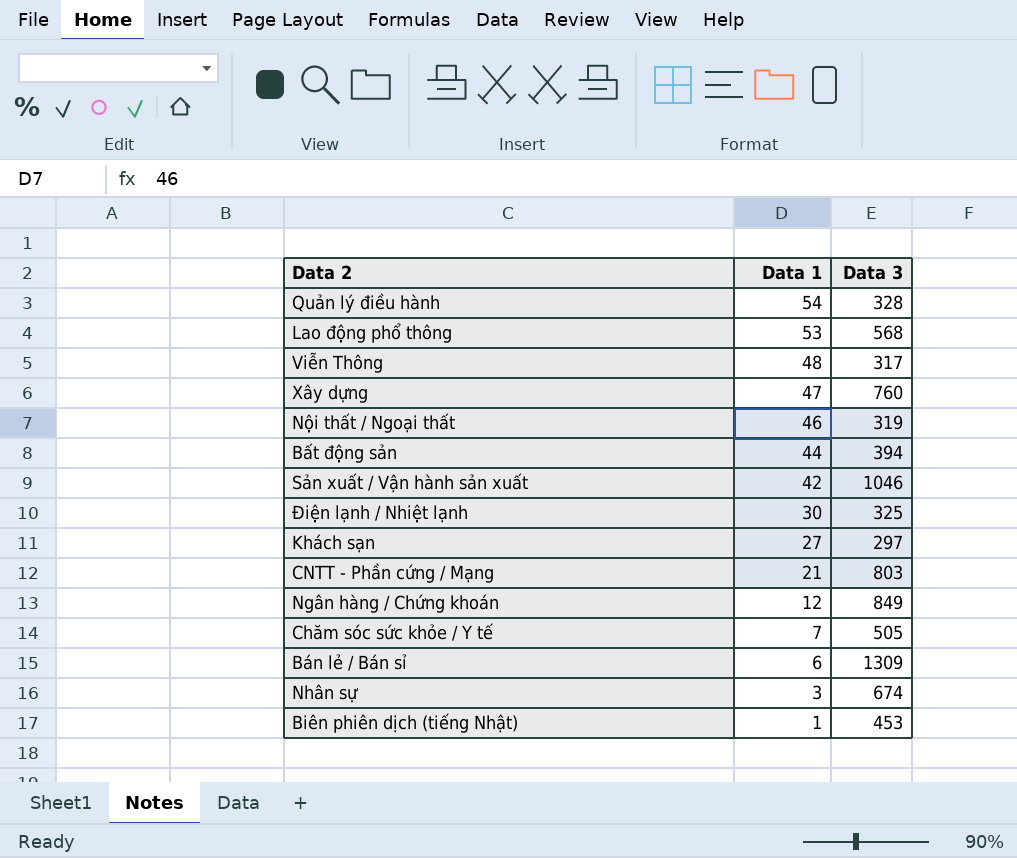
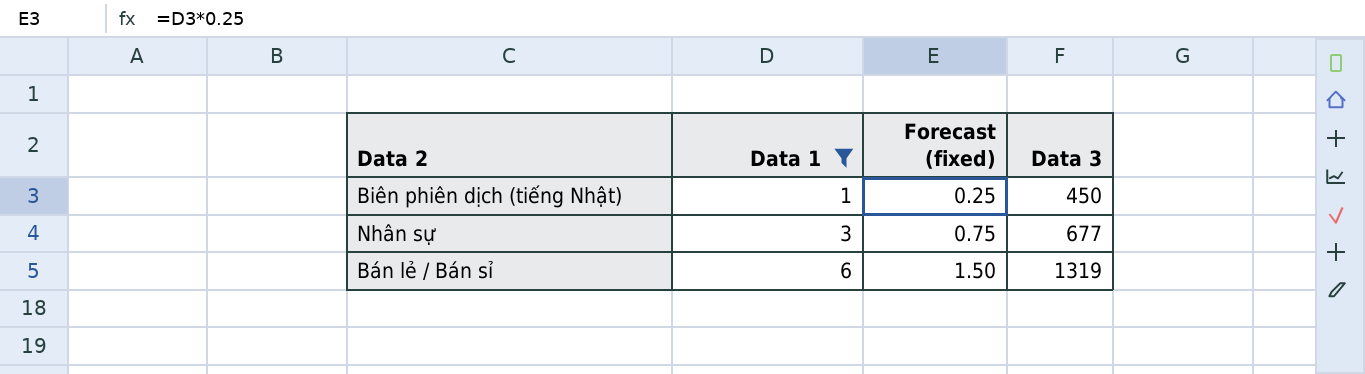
filter: none -> Data 1 <= 6
row order: Data 1 descending -> Data 1 ascending
column Forecast (fixed) | formula: none -> [Data 1] * 0.25
Biên phiên dịch (tiếng Nhật) | Data 3: 453 -> 450
Nhân sự | Data 3: 674 -> 677
Bán lẻ / Bán sỉ | Data 3: 1309 -> 1319

